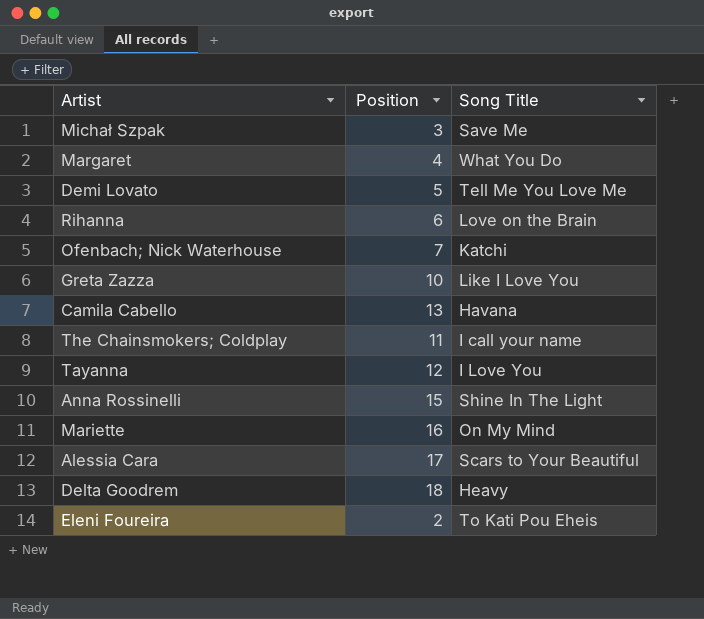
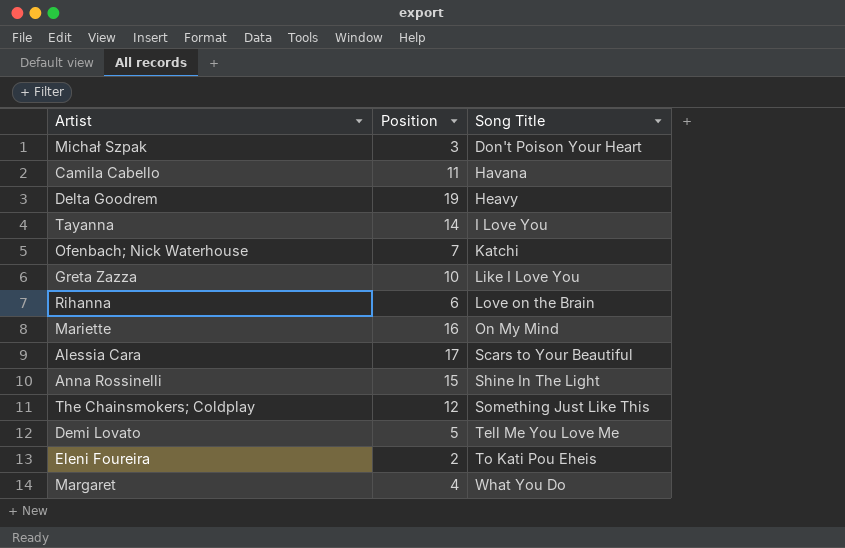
row order: none -> Song Title ascending
Michał Szpak | Song Title: Save Me -> Don't Poison Your Heart
Camila Cabello | Position: 13 -> 11
Delta Goodrem | Position: 18 -> 19
Tayanna | Position: 12 -> 14
The Chainsmokers; Coldplay | Position: 11 -> 12
The Chainsmokers; Coldplay | Song Title: I call your name -> Something Just Like This

